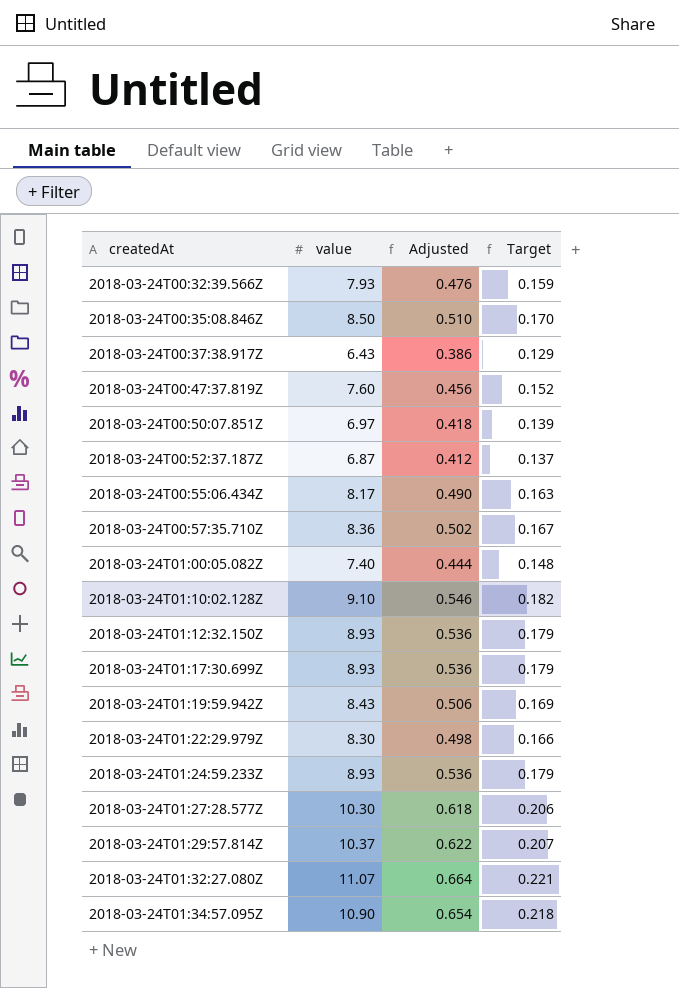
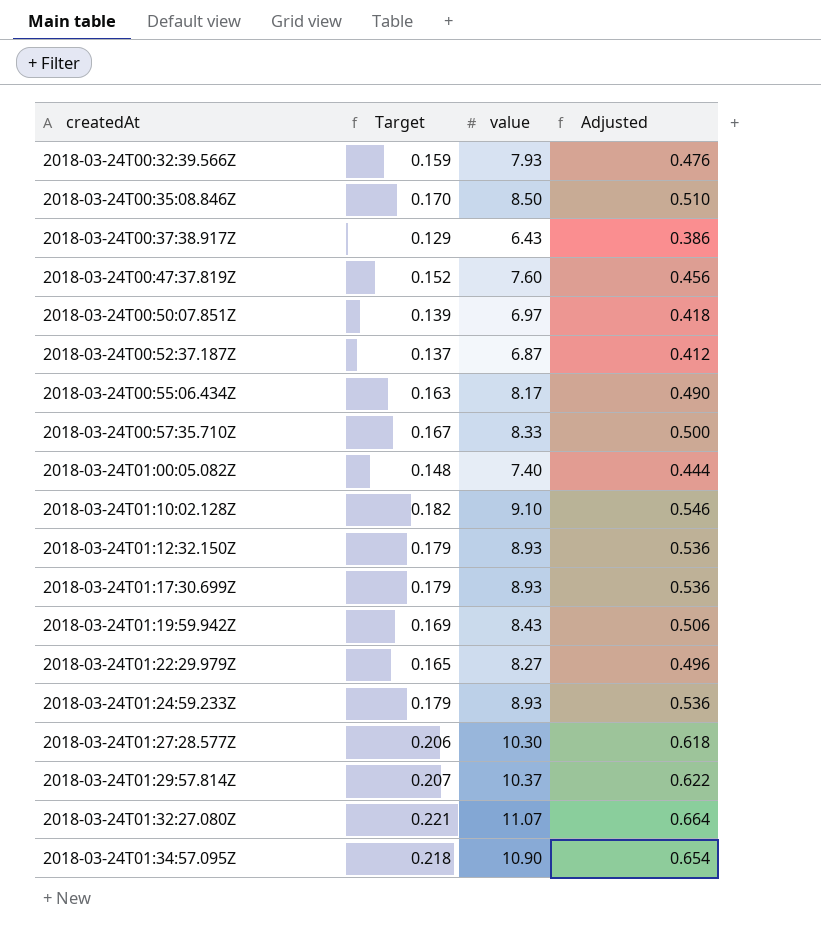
column Target | position: 4 -> 2
2018-03-24T00:57:35.710Z | value: 8.36 -> 8.33
2018-03-24T00:57:35.710Z | Adjusted: 0.502 -> 0.500
2018-03-24T01:22:29.979Z | Target: 0.166 -> 0.165
2018-03-24T01:22:29.979Z | value: 8.30 -> 8.27
2018-03-24T01:22:29.979Z | Adjusted: 0.498 -> 0.496

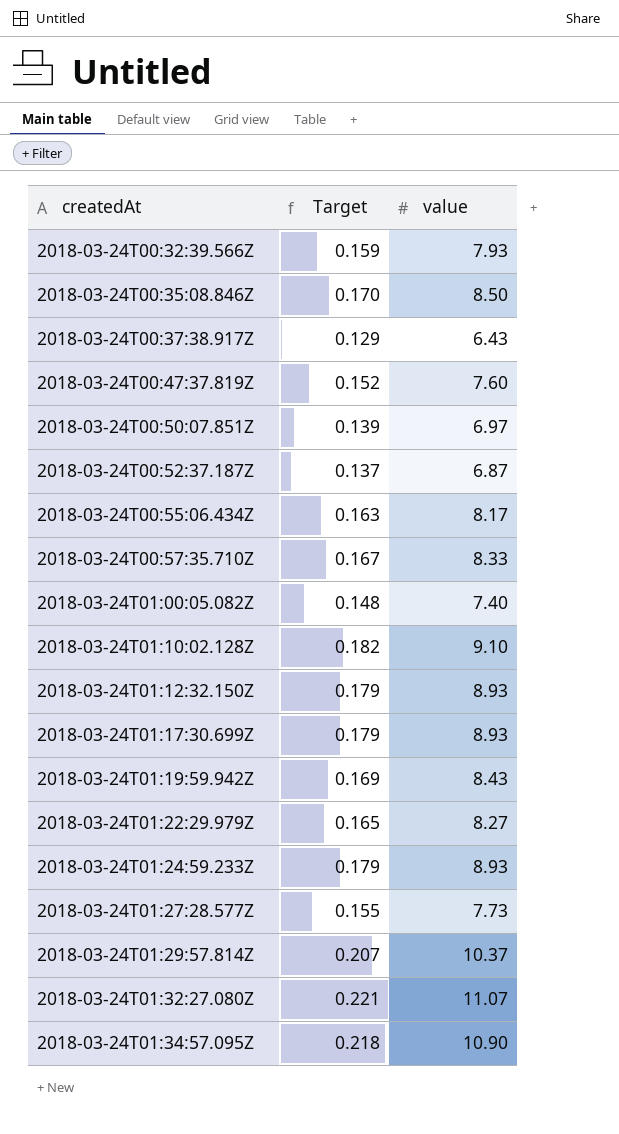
column Adjusted | formula: [value] * 0.06 -> none
2018-03-24T01:27:28.577Z | Target: 0.206 -> 0.155
2018-03-24T01:27:28.577Z | value: 10.30 -> 7.73

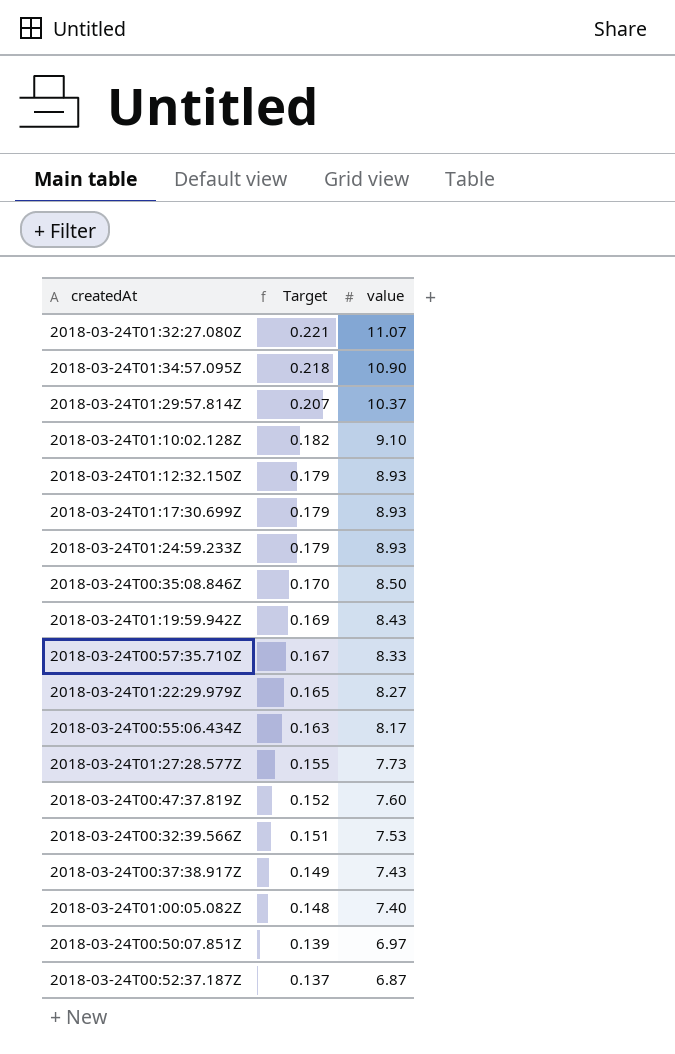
row order: createdAt ascending -> Target descending
2018-03-24T00:32:39.566Z | Target: 0.159 -> 0.151
2018-03-24T00:32:39.566Z | value: 7.93 -> 7.53
2018-03-24T00:37:38.917Z | Target: 0.129 -> 0.149
2018-03-24T00:37:38.917Z | value: 6.43 -> 7.43

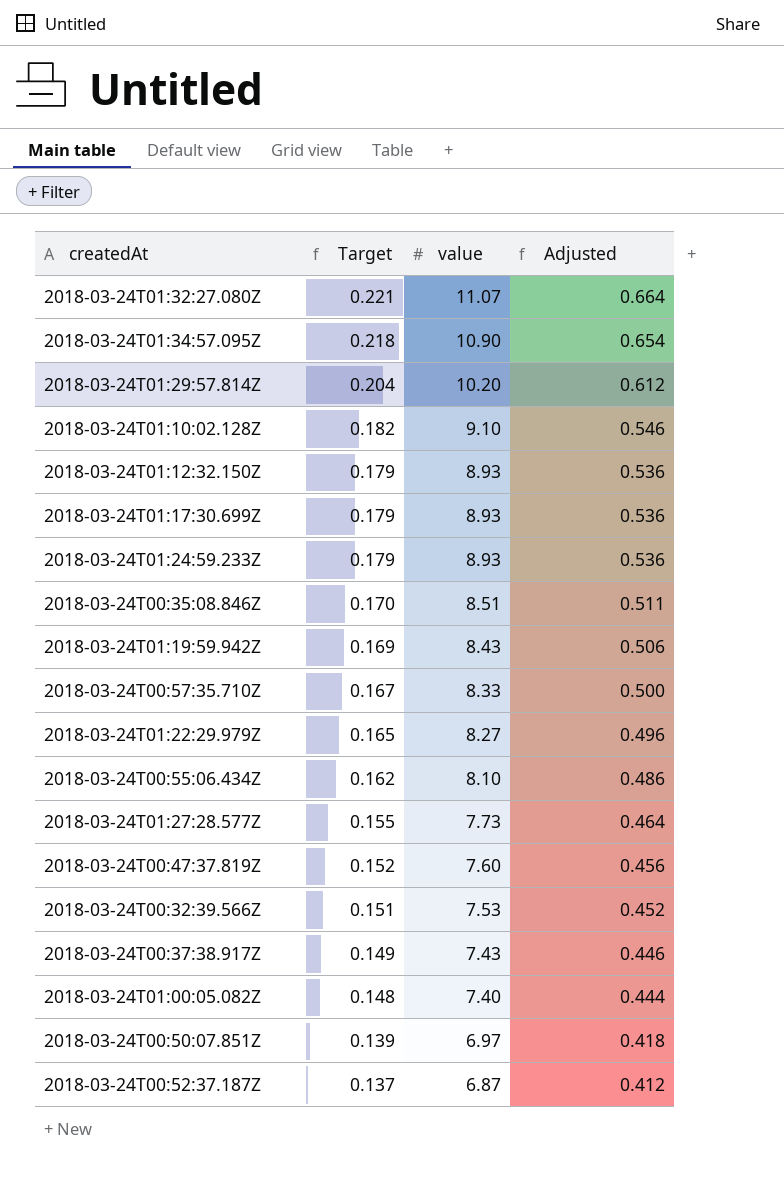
column Adjusted | formula: none -> [value] * 0.06
2018-03-24T01:29:57.814Z | Target: 0.207 -> 0.204
2018-03-24T01:29:57.814Z | value: 10.37 -> 10.20
2018-03-24T00:35:08.846Z | value: 8.50 -> 8.51
2018-03-24T00:55:06.434Z | Target: 0.163 -> 0.162
2018-03-24T00:55:06.434Z | value: 8.17 -> 8.10

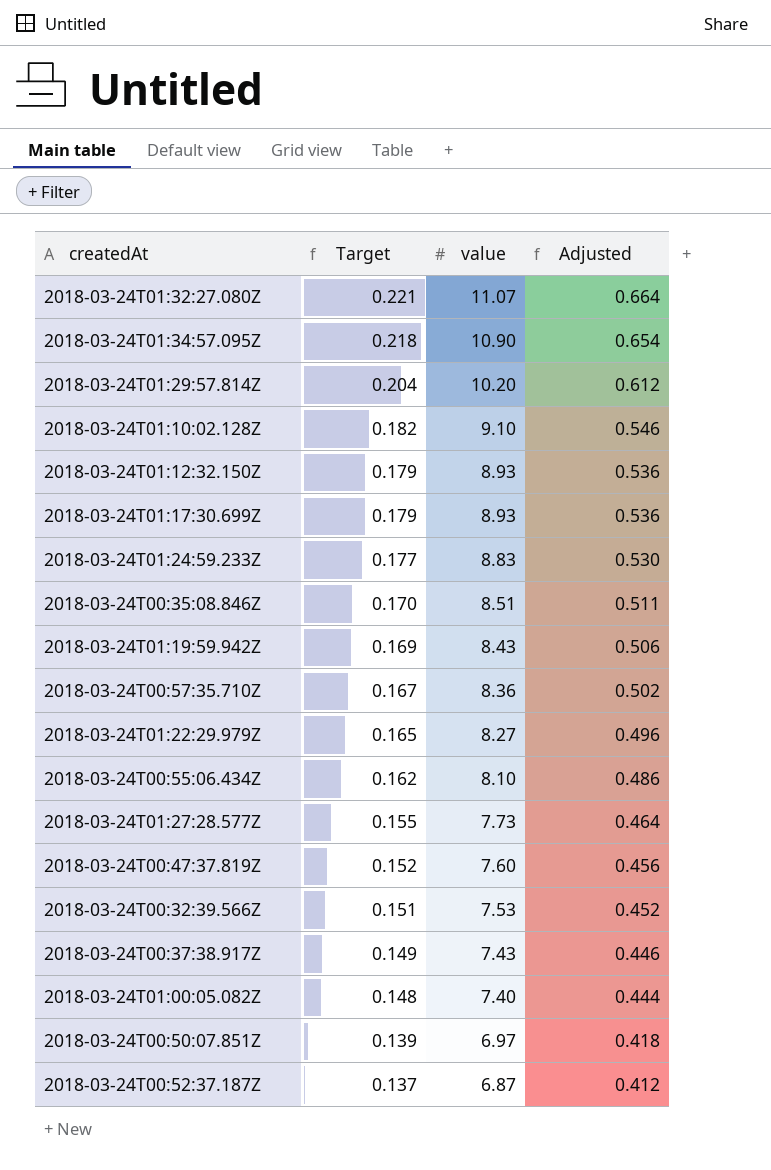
2018-03-24T01:24:59.233Z | Target: 0.179 -> 0.177
2018-03-24T01:24:59.233Z | value: 8.93 -> 8.83
2018-03-24T01:24:59.233Z | Adjusted: 0.536 -> 0.530
2018-03-24T00:57:35.710Z | value: 8.33 -> 8.36
2018-03-24T00:57:35.710Z | Adjusted: 0.500 -> 0.502

